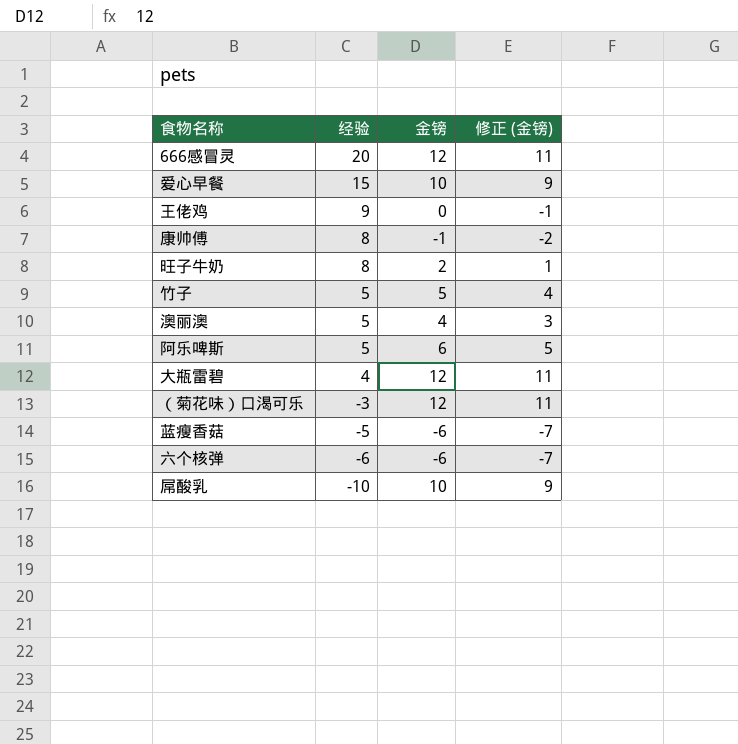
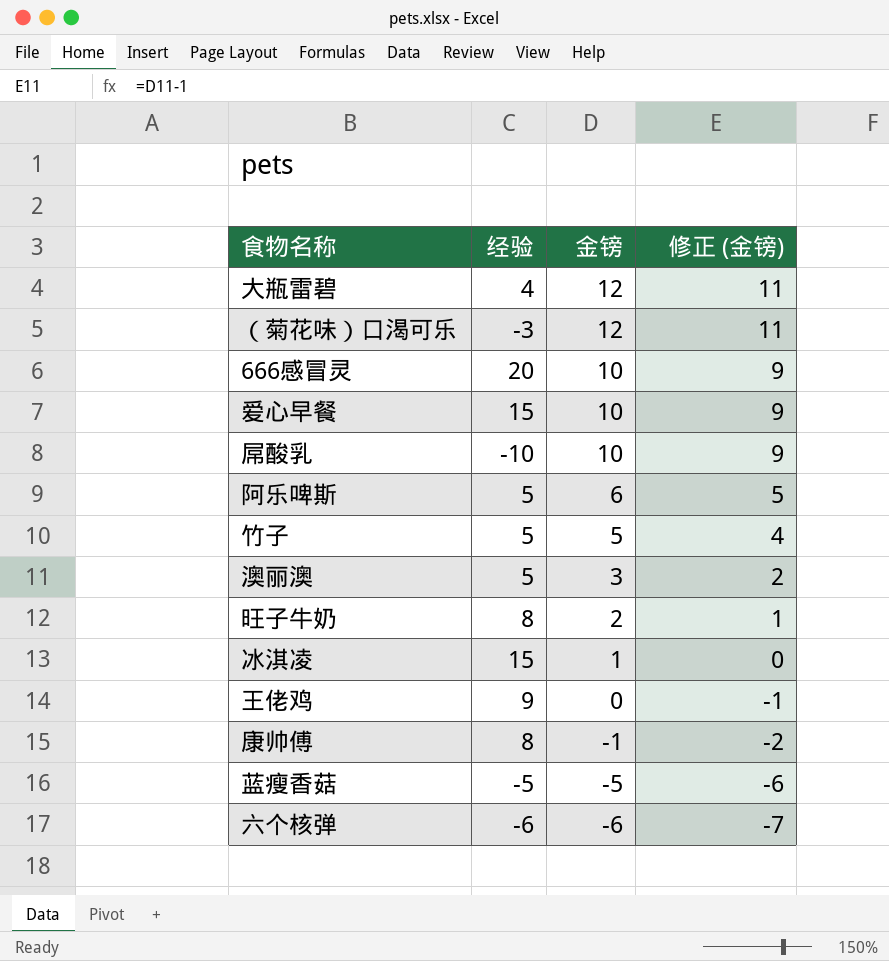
row order: 经验 descending -> 金镑 descending
666感冒灵 | 金镑: 12 -> 10
666感冒灵 | 修正 (金镑): 11 -> 9
澳丽澳 | 金镑: 4 -> 3
澳丽澳 | 修正 (金镑): 3 -> 2
row 冰淇凌: none -> 15 | 1 | 0
蓝瘦香菇 | 金镑: -6 -> -5
蓝瘦香菇 | 修正 (金镑): -7 -> -6

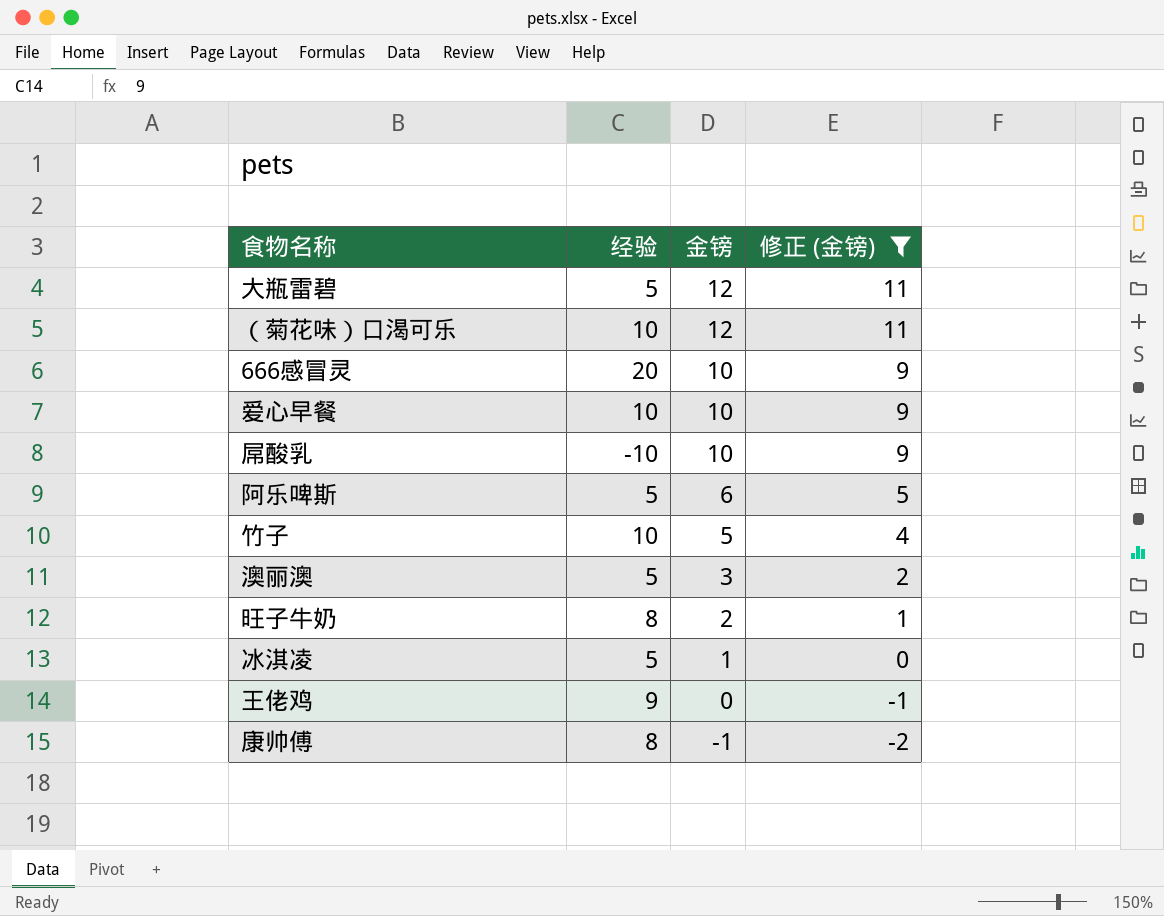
filter: none -> 修正 (金镑) >= -2
大瓶雷碧 | 经验: 4 -> 5
（菊花味）口渴可乐 | 经验: -3 -> 10
爱心早餐 | 经验: 15 -> 10
竹子 | 经验: 5 -> 10
冰淇凌 | 经验: 15 -> 5

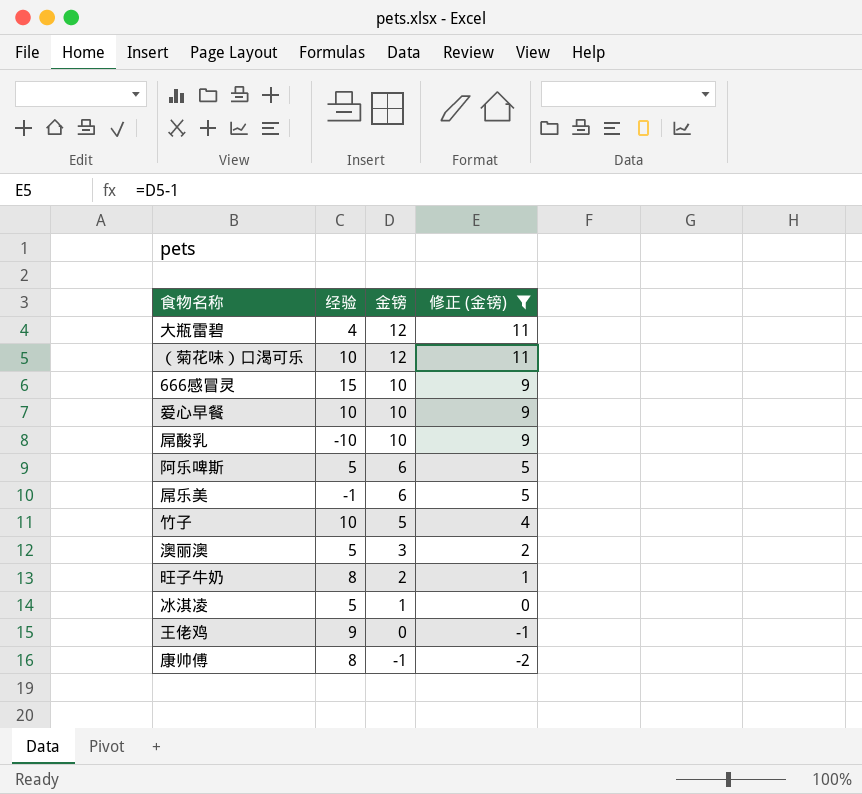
大瓶雷碧 | 经验: 5 -> 4
666感冒灵 | 经验: 20 -> 15
row 屌乐美: none -> -1 | 6 | 5

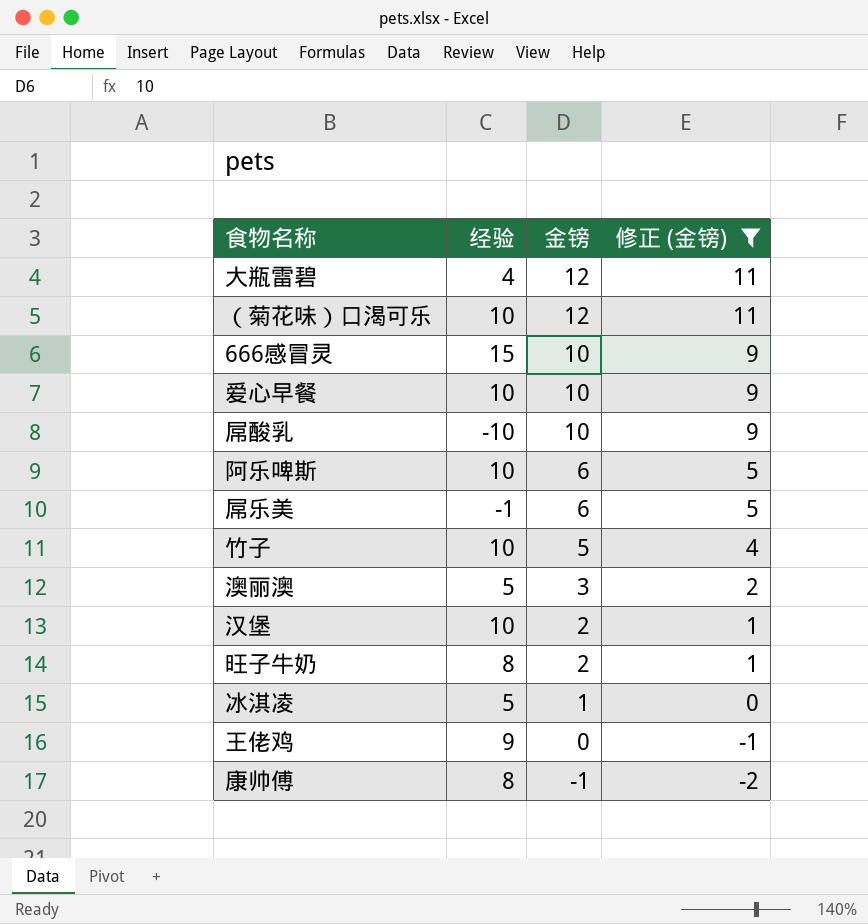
阿乐啤斯 | 经验: 5 -> 10
row 汉堡: none -> 10 | 2 | 1

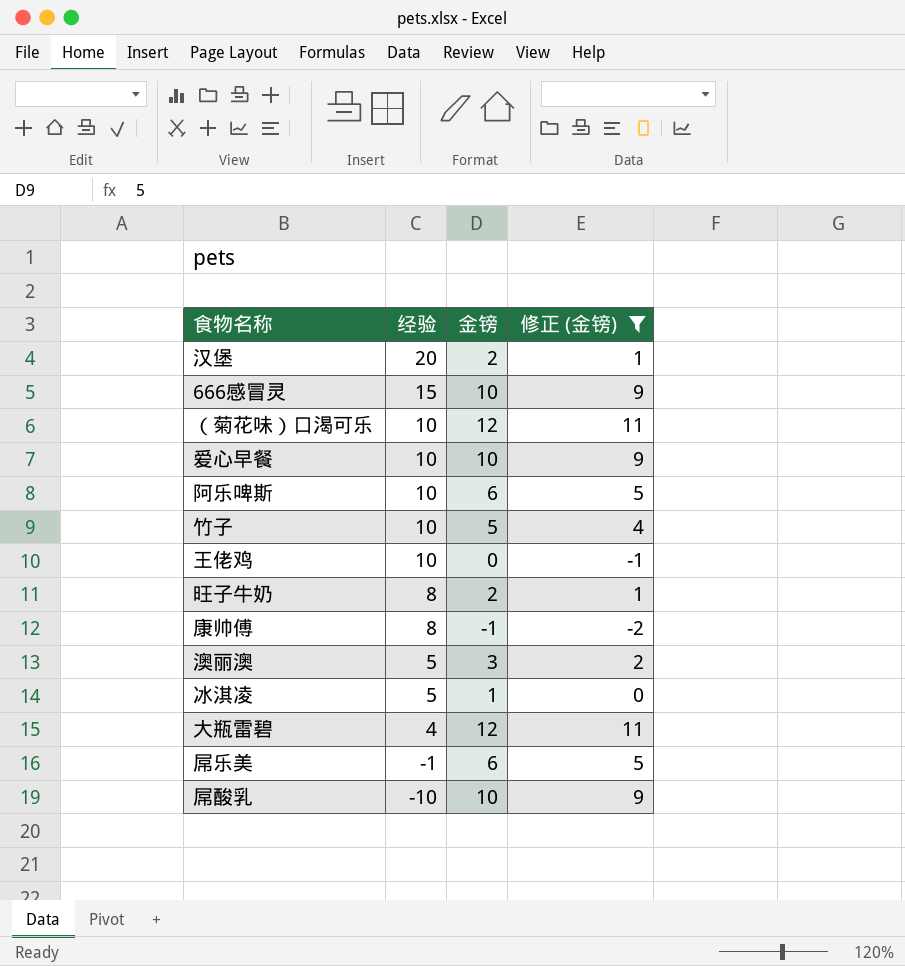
row order: 金镑 descending -> 经验 descending
汉堡 | 经验: 10 -> 20
王佬鸡 | 经验: 9 -> 10

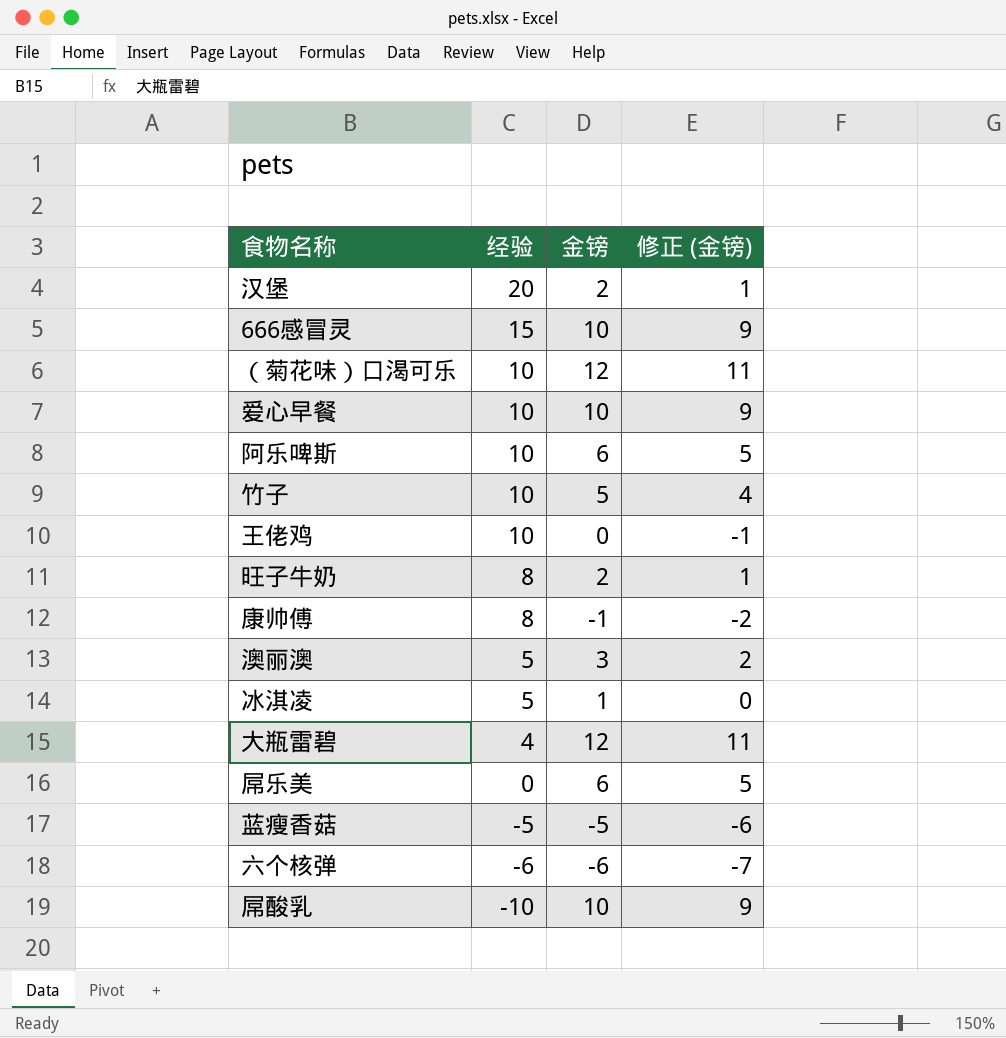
filter: 修正 (金镑) >= -2 -> none
屌乐美 | 经验: -1 -> 0

